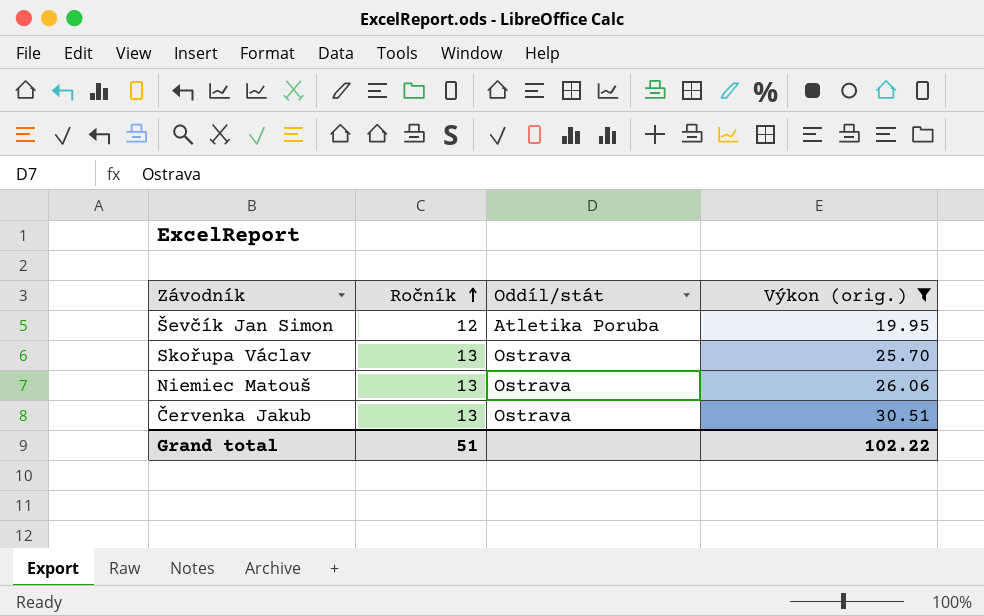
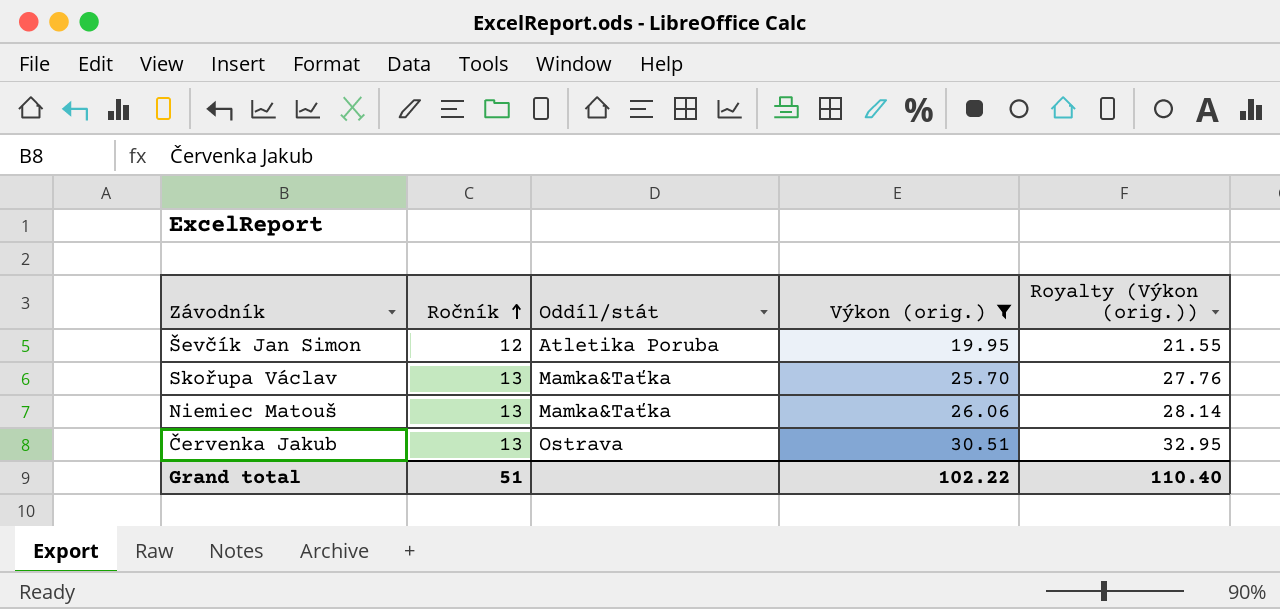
column Royalty (Výkon (orig.)) | formula: none -> [Výkon (orig.)] * 1.08
Skořupa Václav | Oddíl/stát: Ostrava -> Mamka&Taťka
Niemiec Matouš | Oddíl/stát: Ostrava -> Mamka&Taťka

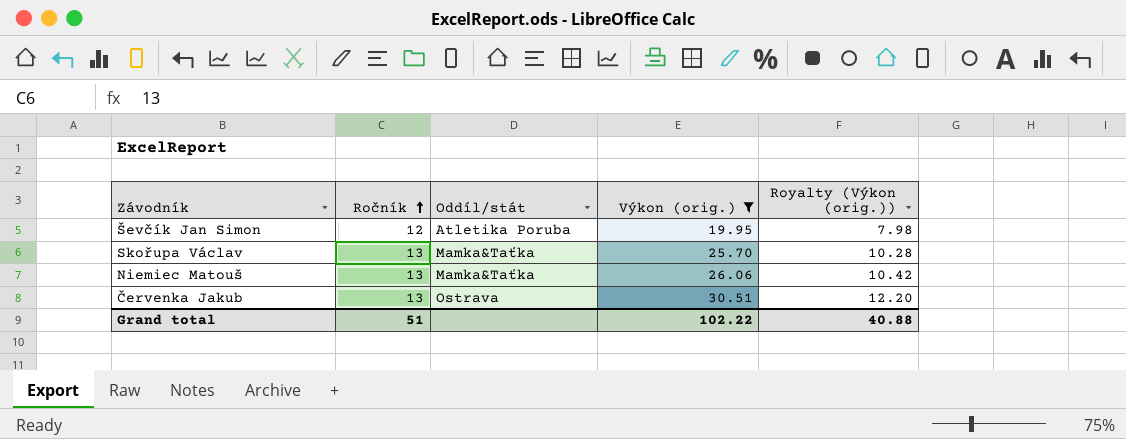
column Royalty (Výkon (orig.)) | formula: [Výkon (orig.)] * 1.08 -> [Výkon (orig.)] * 0.4
Grand total | Royalty (Výkon (orig.)): 110.40 -> 40.88

